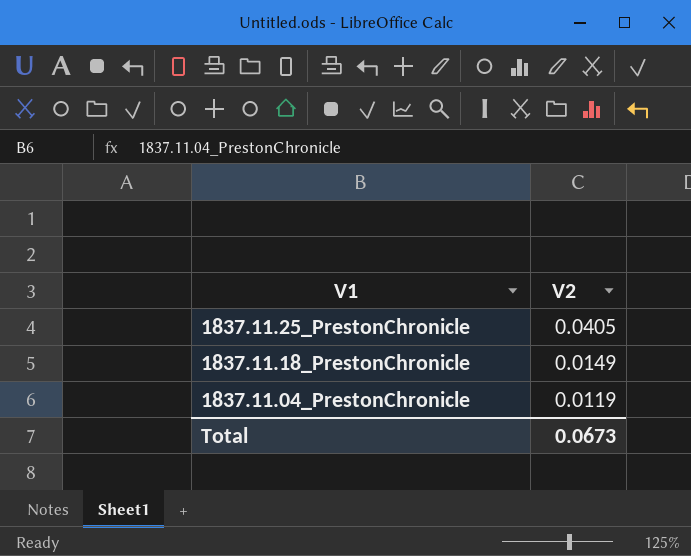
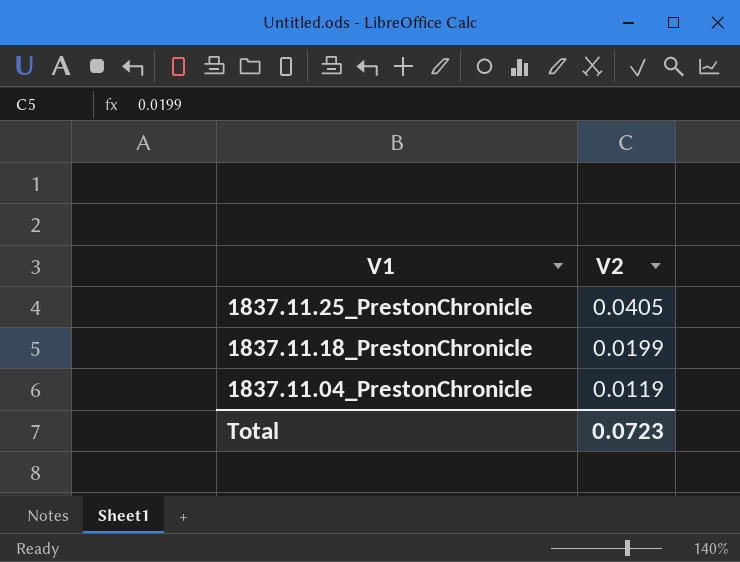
1837.11.18_PrestonChronicle | V2: 0.0149 -> 0.0199
Total | V2: 0.0673 -> 0.0723

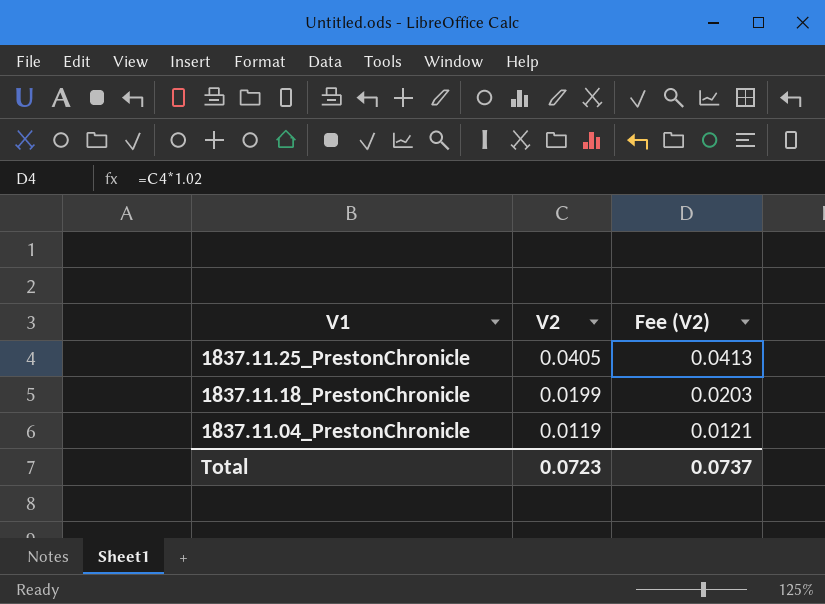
column Fee (V2) | formula: none -> [V2] * 1.02

